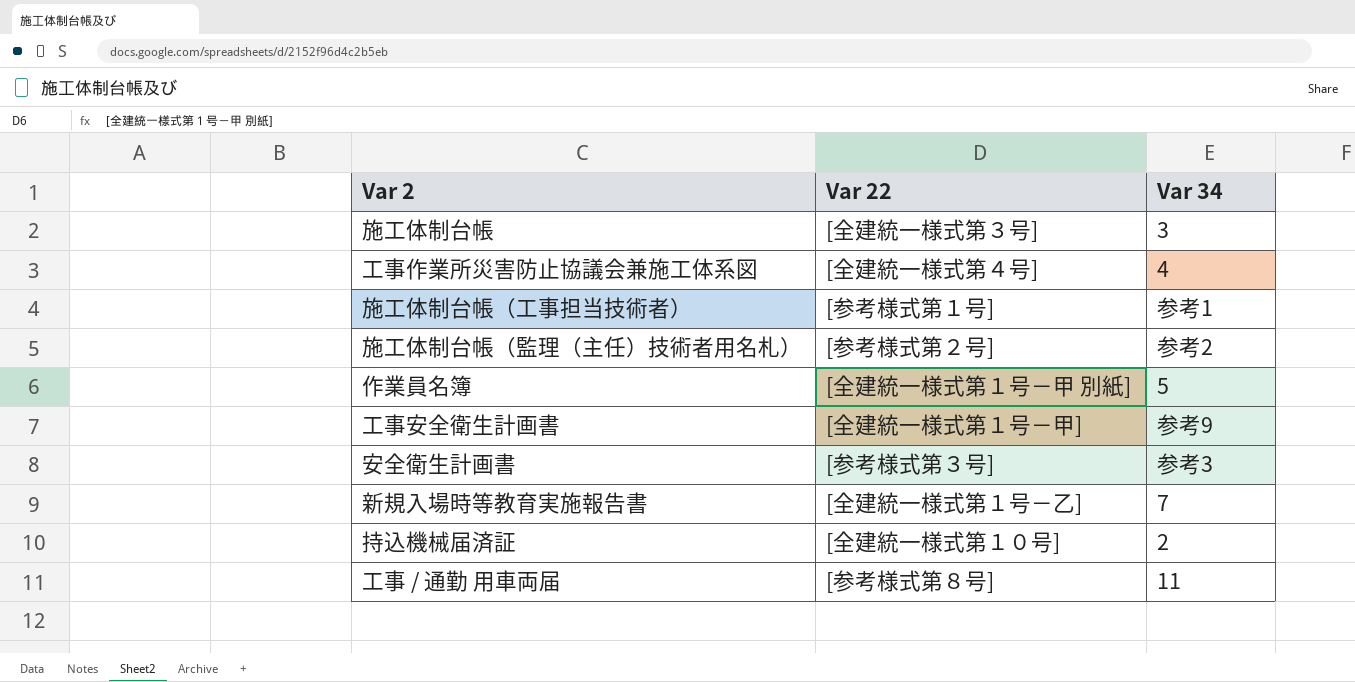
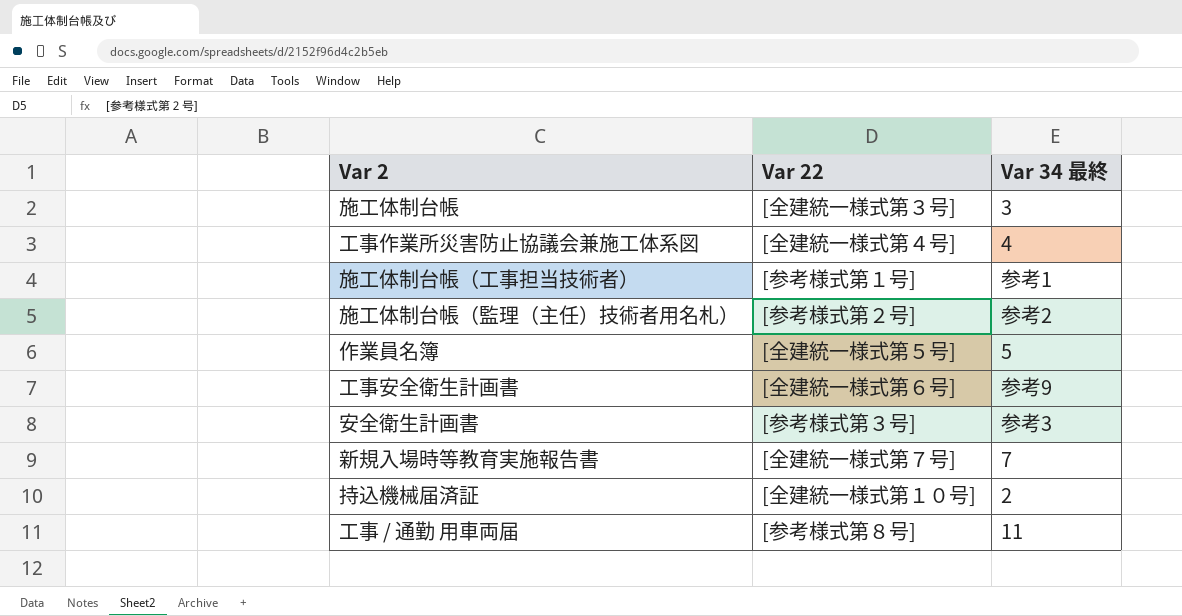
column name: Var 34 -> Var 34 最終
作業員名簿 | Var 22: [全建統一様式第１号－甲 別紙] -> [全建統一様式第５号]
工事安全衛生計画書 | Var 22: [全建統一様式第１号－甲] -> [全建統一様式第６号]
新規入場時等教育実施報告書 | Var 22: [全建統一様式第１号－乙] -> [全建統一様式第７号]

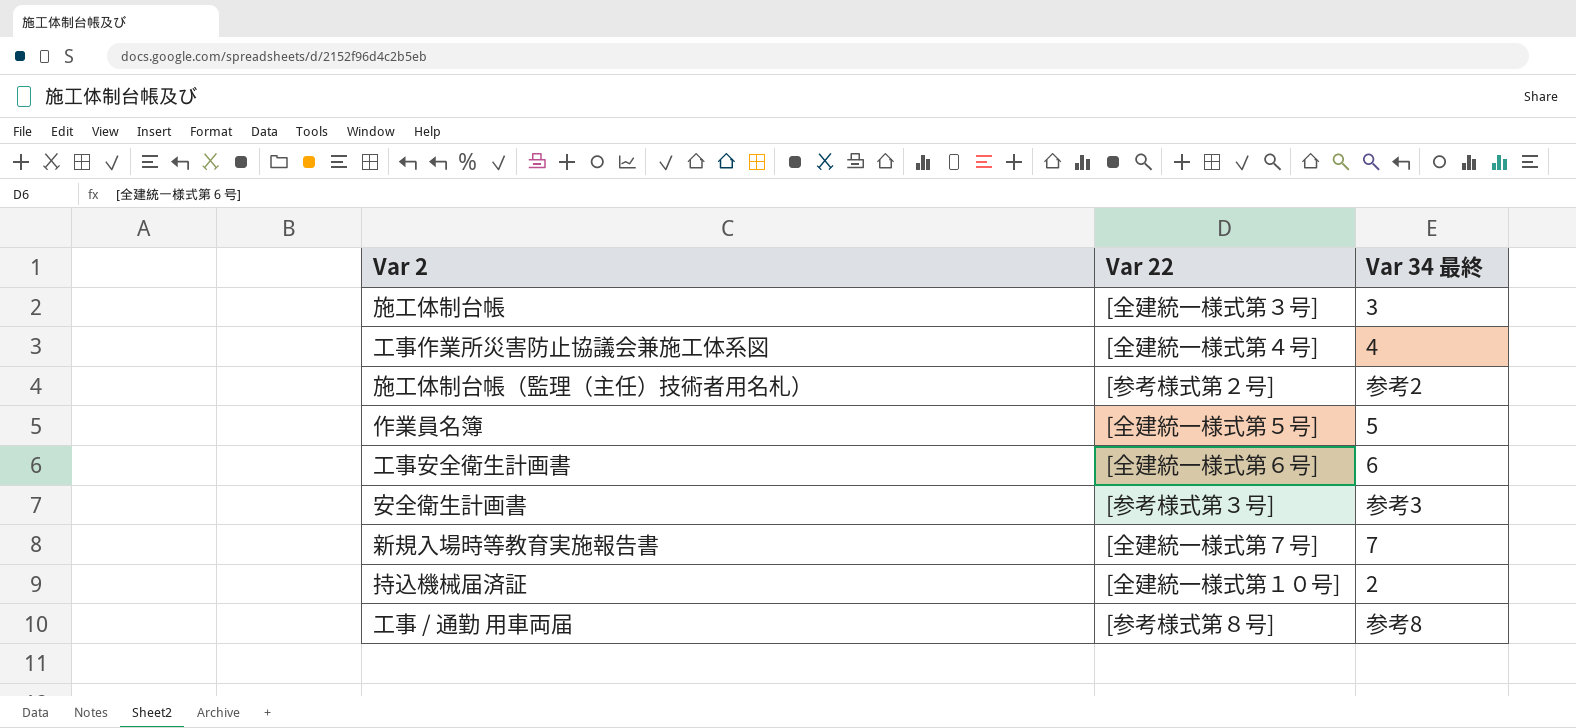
row 施工体制台帳（工事担当技術者）: [参考様式第１号] | 参考1 -> none
工事安全衛生計画書 | Var 34 最終: 参考9 -> 6
工事 / 通勤 用車両届 | Var 34 最終: 11 -> 参考8

